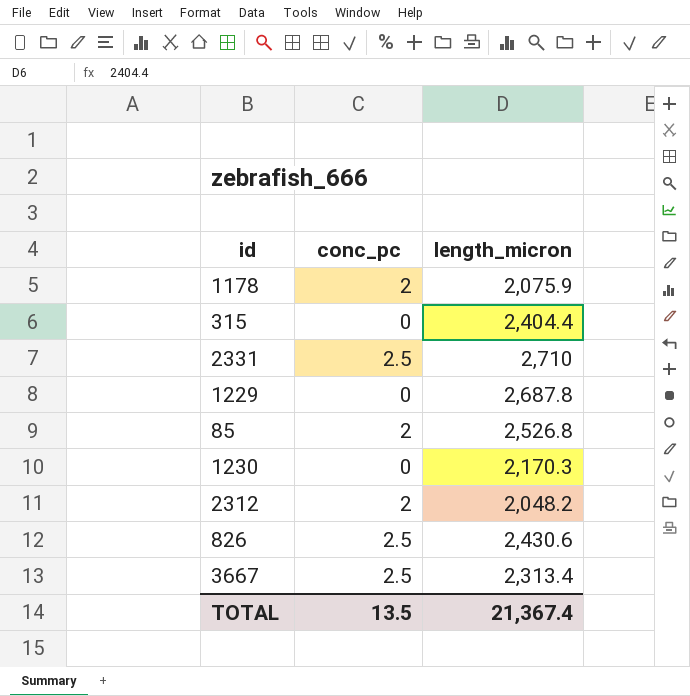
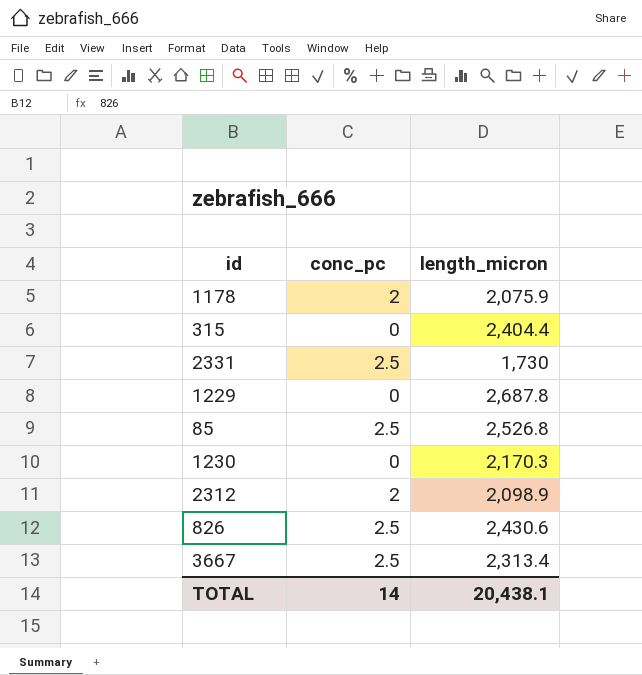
2331 | length_micron: 2,710 -> 1,730
85 | conc_pc: 2 -> 2.5
2312 | length_micron: 2,048.2 -> 2,098.9
TOTAL | conc_pc: 13.5 -> 14
TOTAL | length_micron: 21,367.4 -> 20,438.1

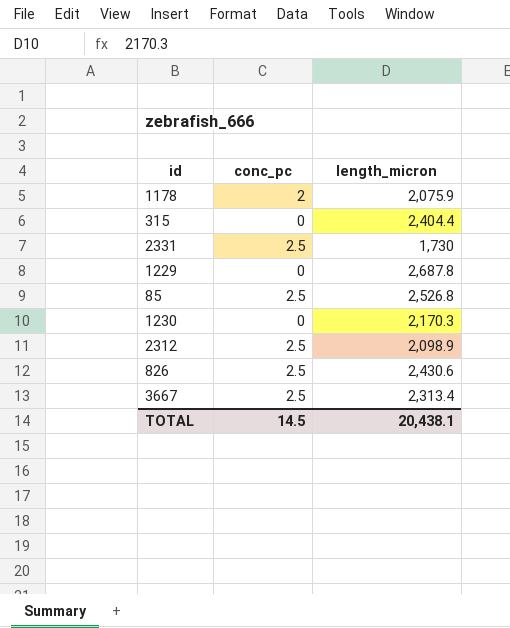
2312 | conc_pc: 2 -> 2.5
TOTAL | conc_pc: 14 -> 14.5

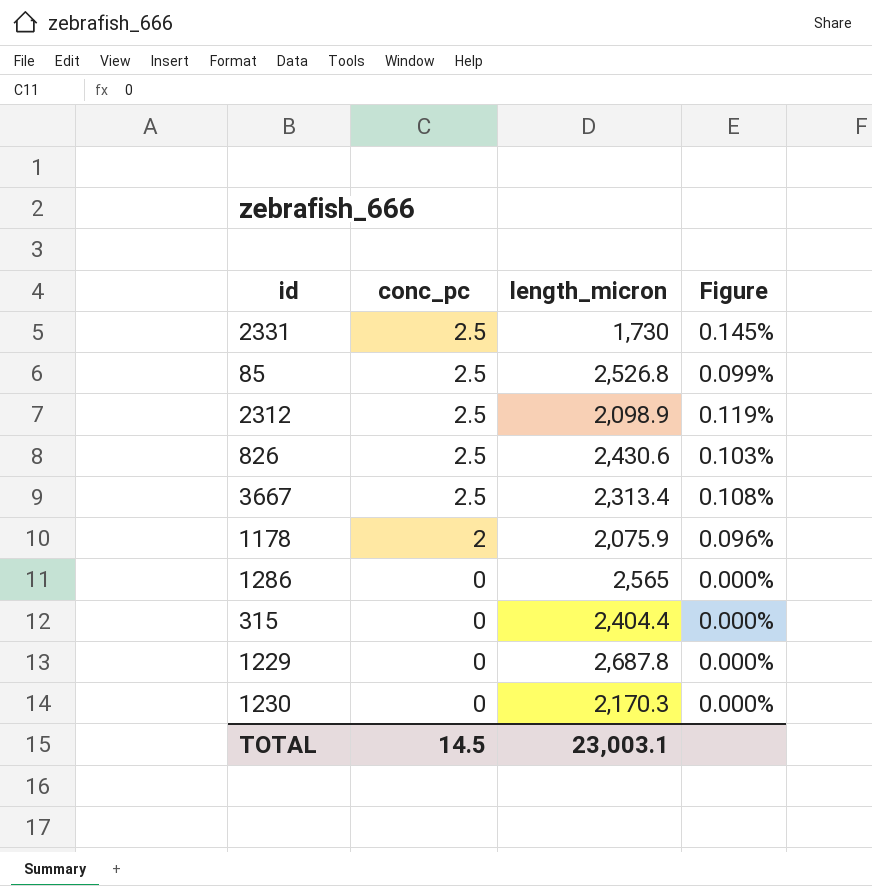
row order: none -> conc_pc descending
column Figure | formula: none -> [conc_pc] / [length_micron]
row 1286: none -> 0 | 2,565 | 0.000%
TOTAL | length_micron: 20,438.1 -> 23,003.1

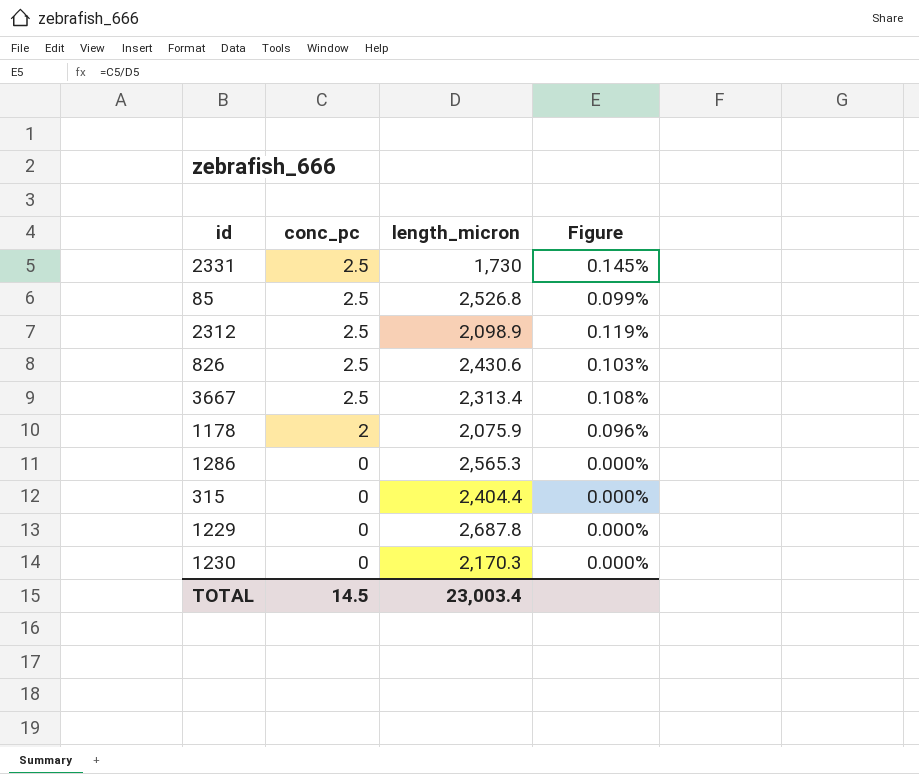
1286 | length_micron: 2,565 -> 2,565.3
TOTAL | length_micron: 23,003.1 -> 23,003.4

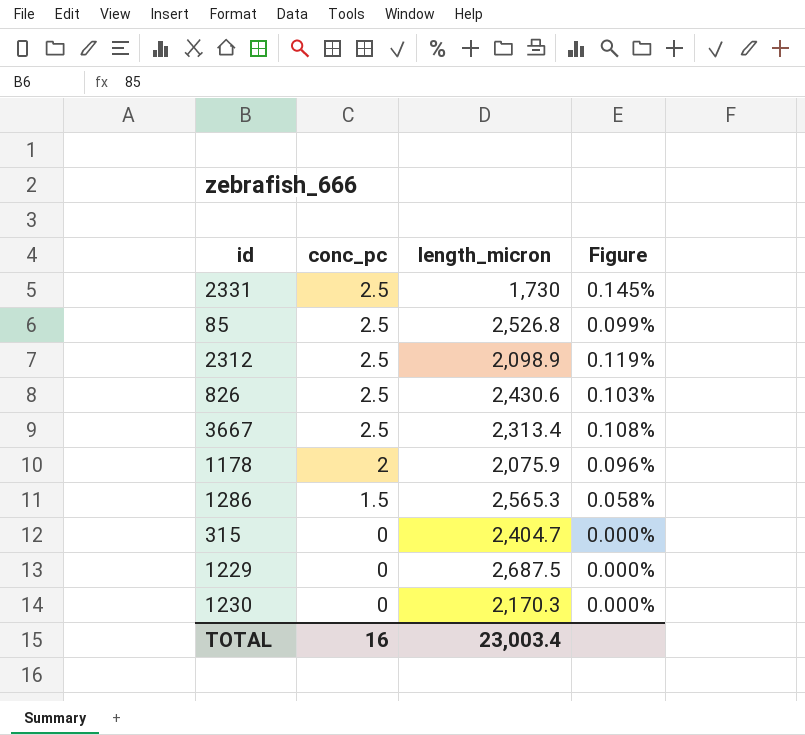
1286 | conc_pc: 0 -> 1.5
1286 | Figure: 0.000% -> 0.058%
315 | length_micron: 2,404.4 -> 2,404.7
1229 | length_micron: 2,687.8 -> 2,687.5
TOTAL | conc_pc: 14.5 -> 16

